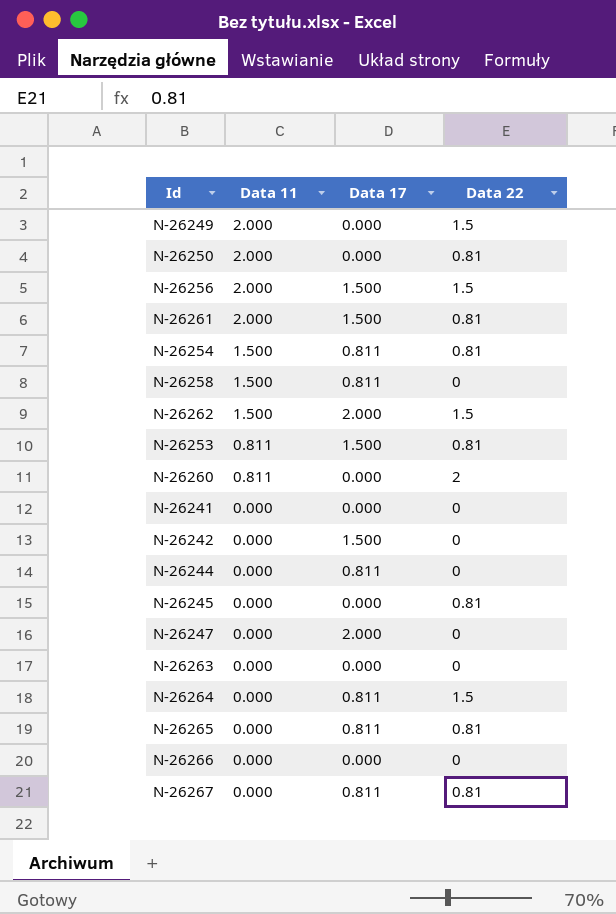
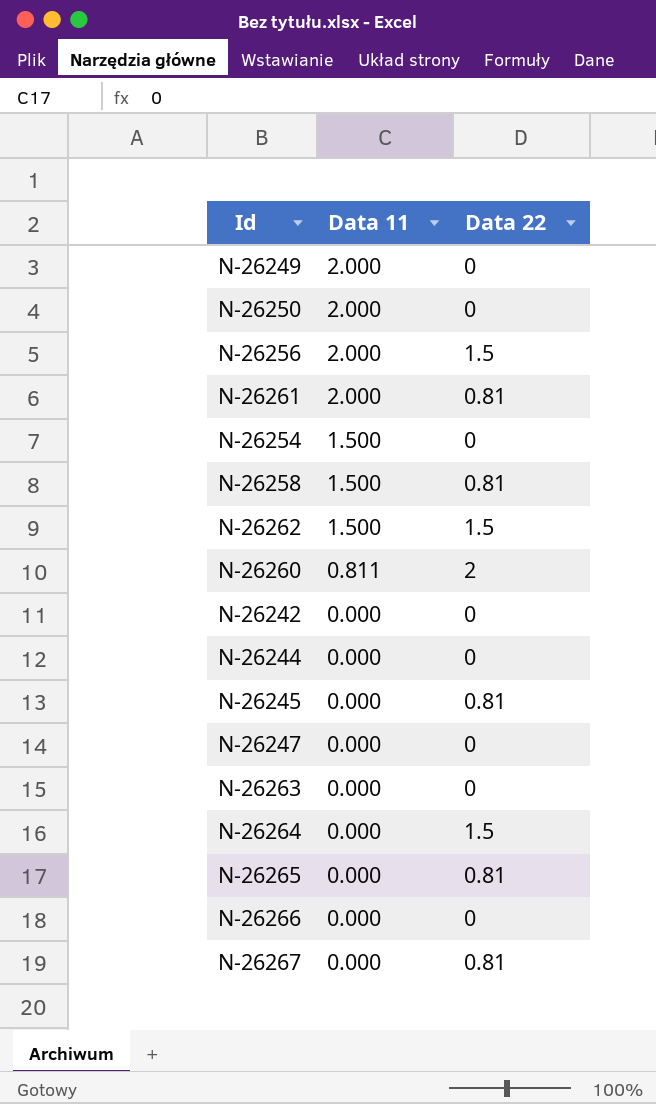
column Data 17 | position: 3 -> none
row N-26253: 0.811 | 1.500 | 0.81 -> none
row N-26241: 0.000 | 0.000 | 0 -> none
N-26249 | Data 22: 1.5 -> 0
N-26250 | Data 22: 0.81 -> 0
N-26254 | Data 22: 0.81 -> 0
N-26258 | Data 22: 0 -> 0.81

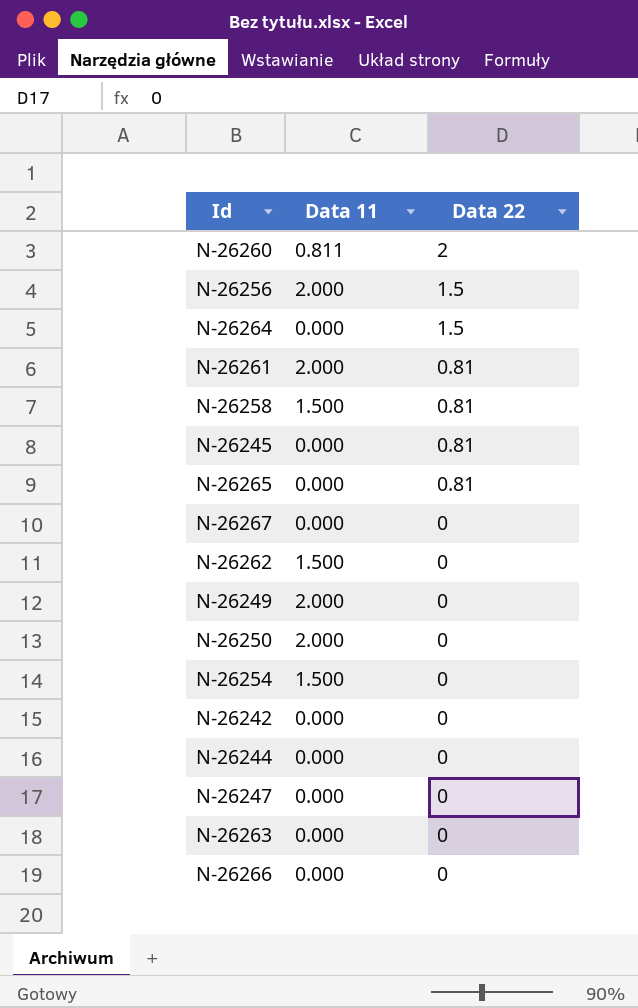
row order: Data 11 descending -> Data 22 descending
N-26267 | Data 22: 0.81 -> 0
N-26262 | Data 22: 1.5 -> 0

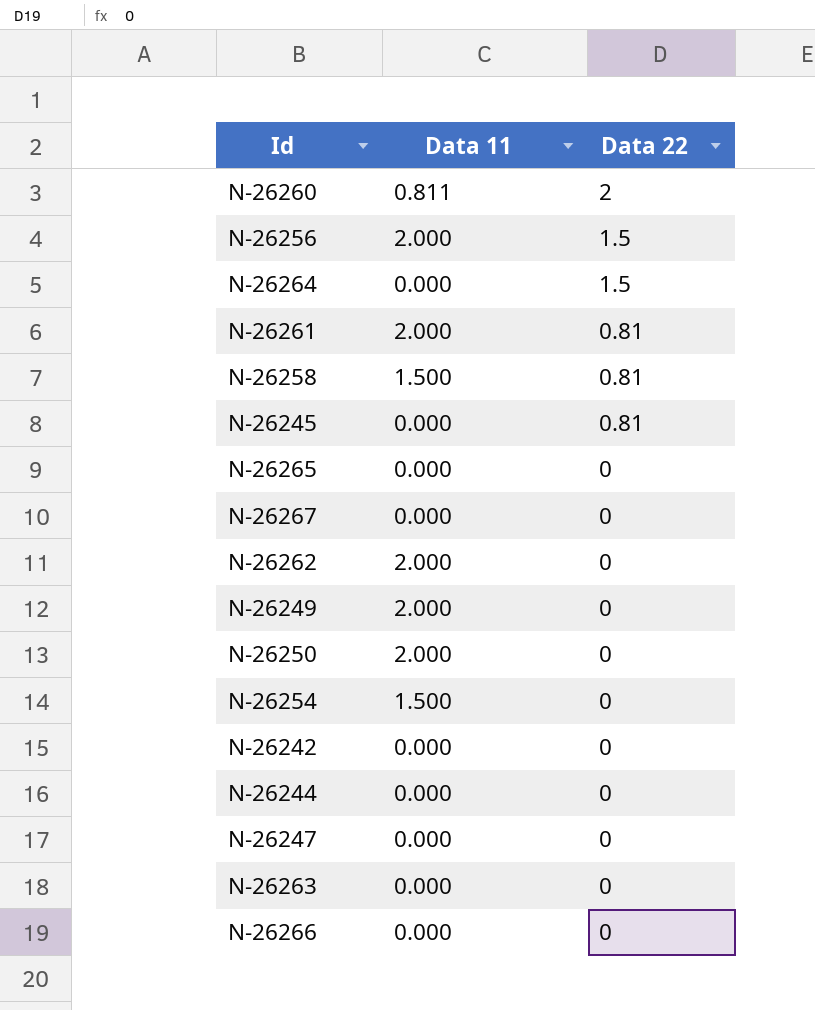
N-26265 | Data 22: 0.81 -> 0
N-26262 | Data 11: 1.500 -> 2.000

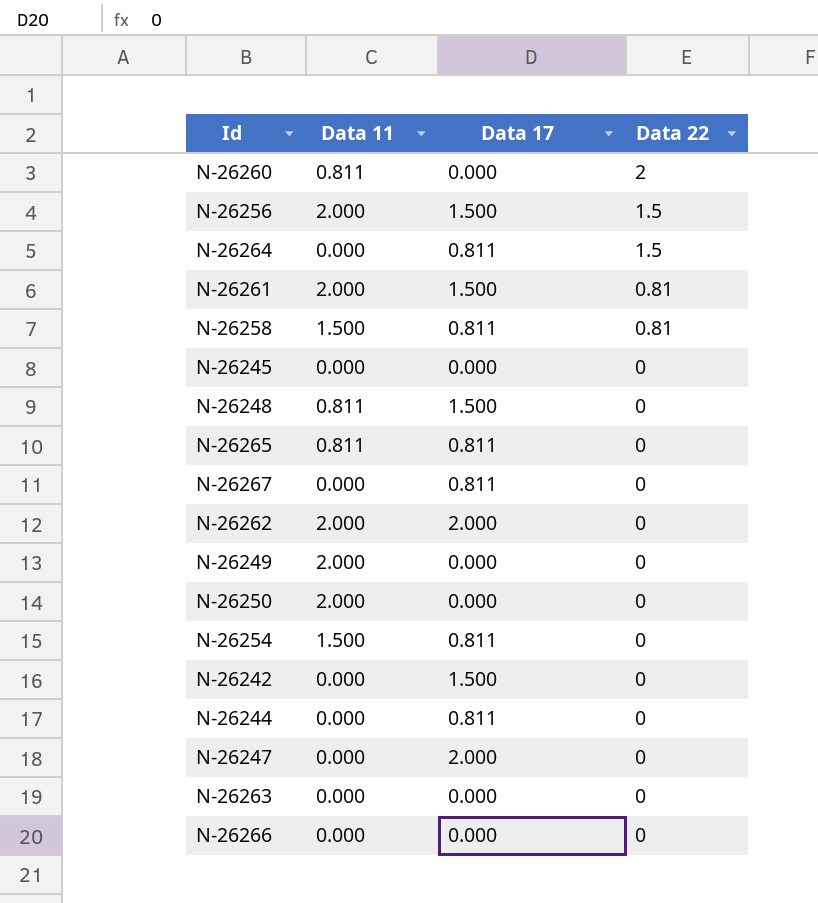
column Data 17 | position: none -> 3
N-26245 | Data 22: 0.81 -> 0
row N-26248: none -> 0.811 | 1.500 | 0
N-26265 | Data 11: 0.000 -> 0.811

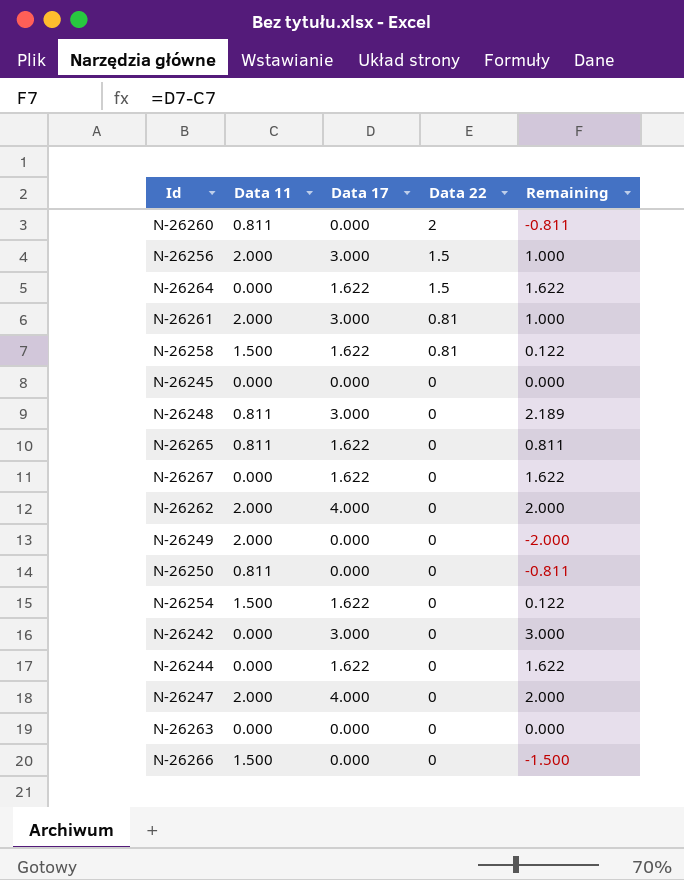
column Remaining | formula: none -> [Data 17] - [Data 11]
N-26256 | Data 17: 1.500 -> 3.000
N-26264 | Data 17: 0.811 -> 1.622
N-26261 | Data 17: 1.500 -> 3.000
N-26258 | Data 17: 0.811 -> 1.622
N-26248 | Data 17: 1.500 -> 3.000
N-26265 | Data 17: 0.811 -> 1.622
N-26267 | Data 17: 0.811 -> 1.622
N-26262 | Data 17: 2.000 -> 4.000
N-26250 | Data 11: 2.000 -> 0.811
N-26254 | Data 17: 0.811 -> 1.622
N-26242 | Data 17: 1.500 -> 3.000
N-26244 | Data 17: 0.811 -> 1.622
N-26247 | Data 11: 0.000 -> 2.000
N-26247 | Data 17: 2.000 -> 4.000
N-26266 | Data 11: 0.000 -> 1.500

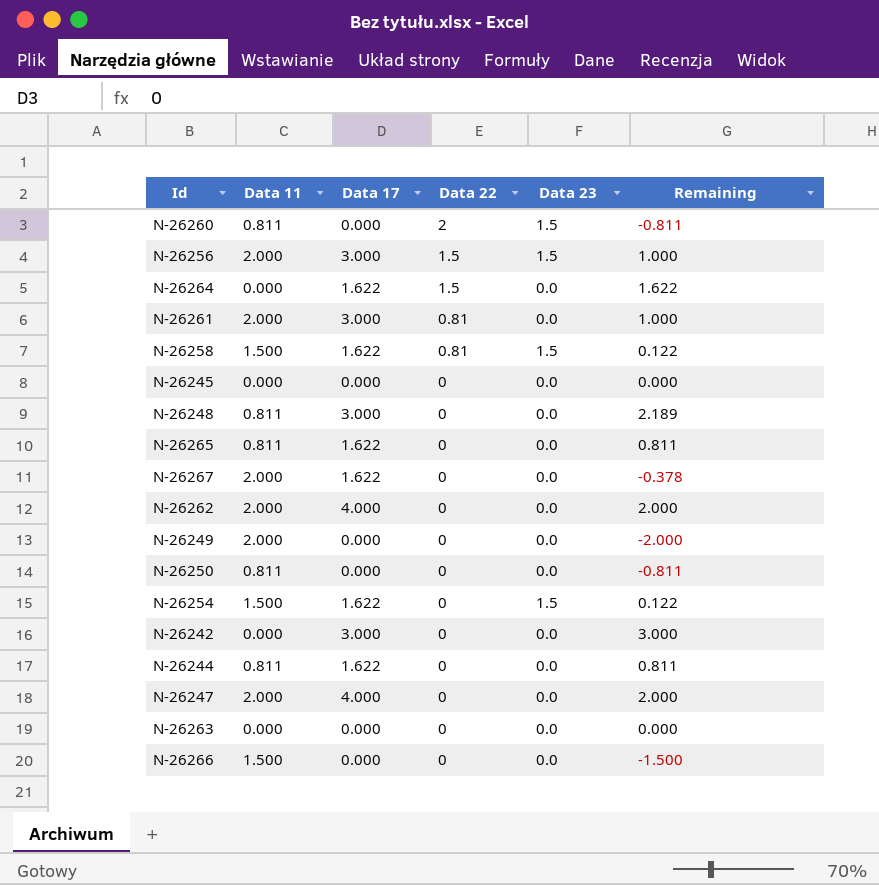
column Data 23 | position: none -> 5
N-26267 | Data 11: 0.000 -> 2.000
N-26267 | Remaining: 1.622 -> -0.378
N-26244 | Data 11: 0.000 -> 0.811
N-26244 | Remaining: 1.622 -> 0.811

